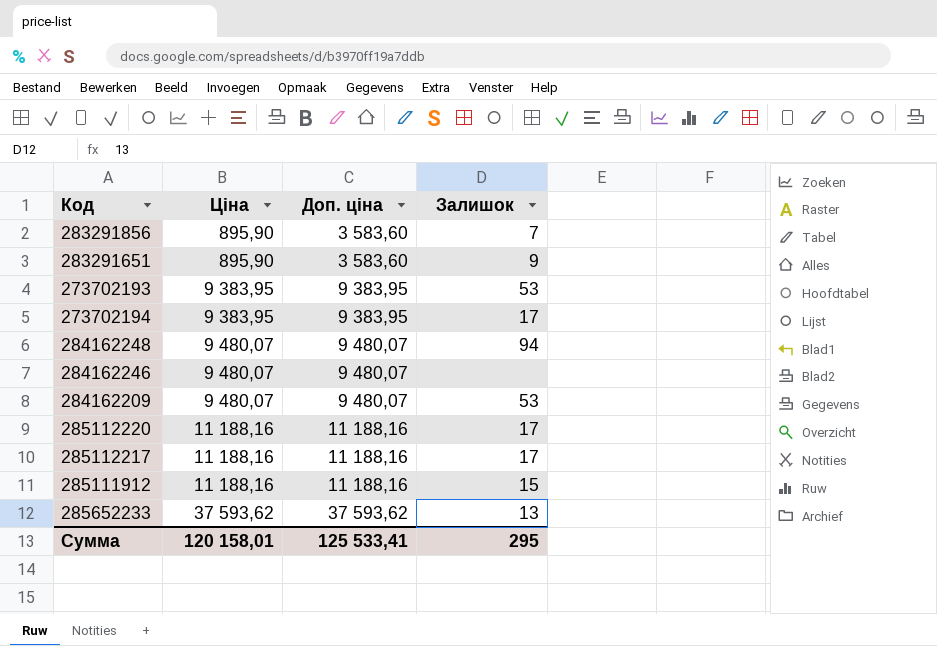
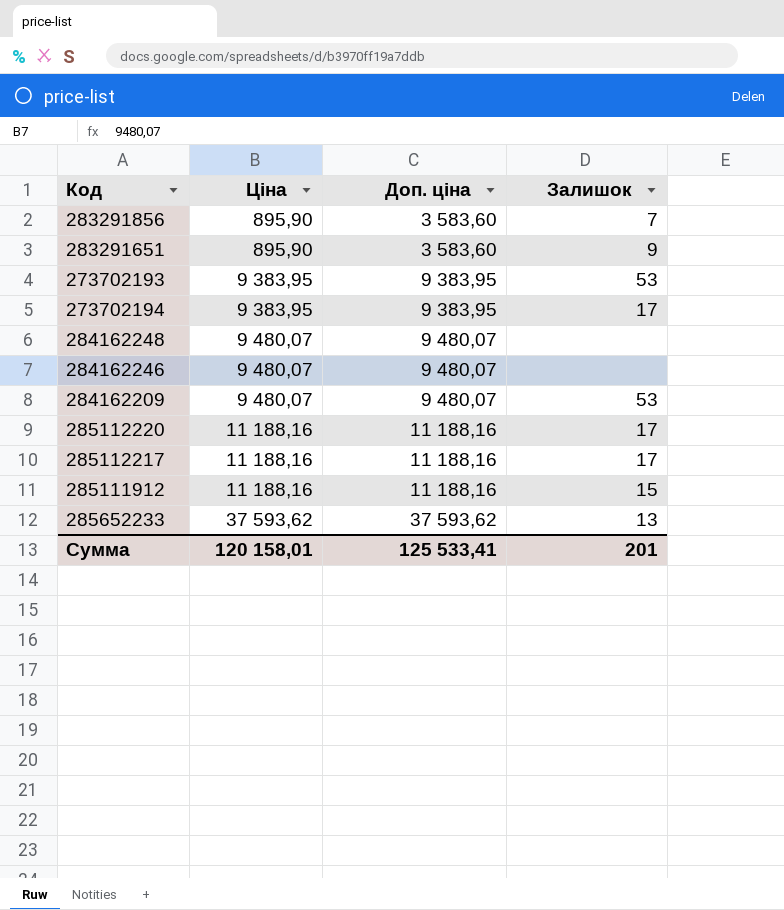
284162248 | Залишок: 94 -> none
Сумма | Залишок: 295 -> 201

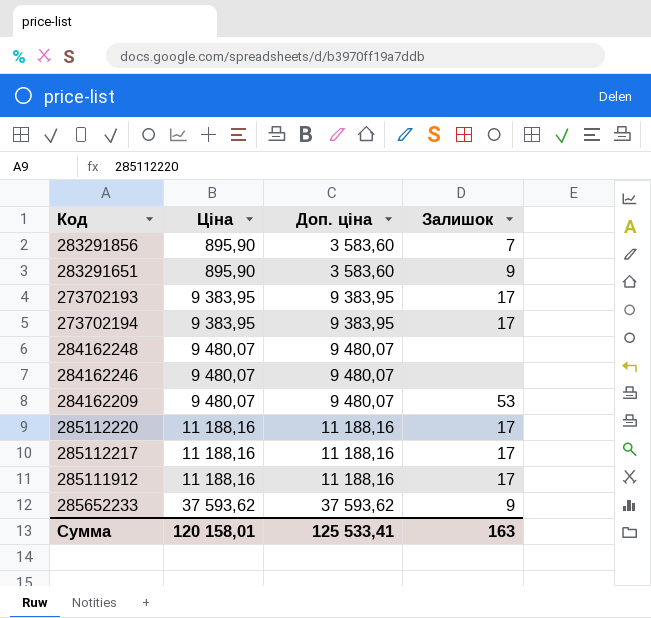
273702193 | Залишок: 53 -> 17
285111912 | Залишок: 15 -> 17
285652233 | Залишок: 13 -> 9
Сумма | Залишок: 201 -> 163

